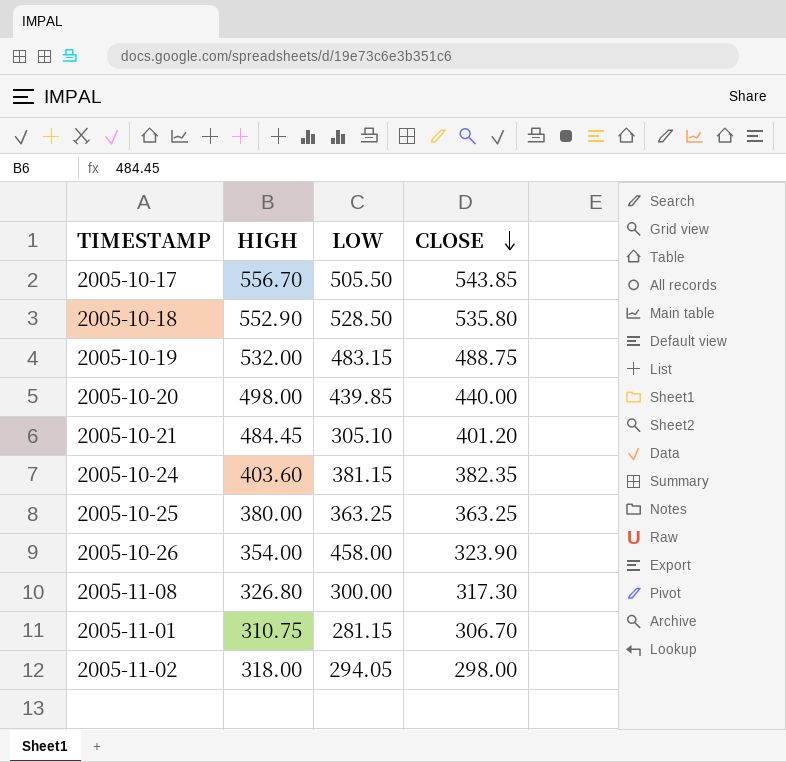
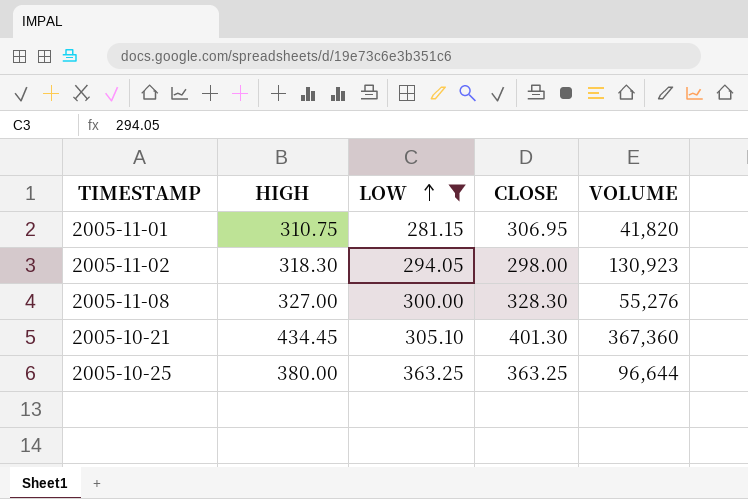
filter: none -> LOW <= 363.25
row order: CLOSE descending -> LOW ascending
column VOLUME | position: none -> 5
2005-11-01 | CLOSE: 306.70 -> 306.95
2005-11-02 | HIGH: 318.00 -> 318.30
2005-11-08 | HIGH: 326.80 -> 327.00
2005-11-08 | CLOSE: 317.30 -> 328.30
2005-10-21 | HIGH: 484.45 -> 434.45
2005-10-21 | CLOSE: 401.20 -> 401.30

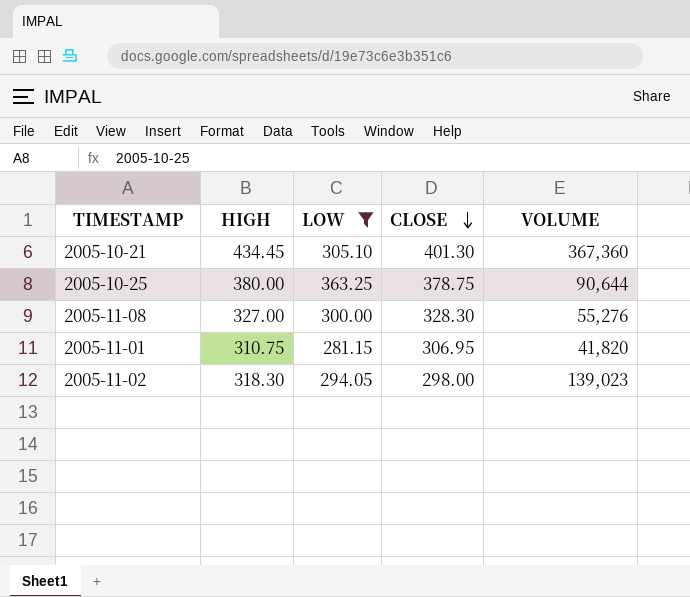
row order: LOW ascending -> CLOSE descending
2005-10-25 | CLOSE: 363.25 -> 378.75
2005-10-25 | VOLUME: 96,644 -> 90,644
2005-11-02 | VOLUME: 130,923 -> 139,023

